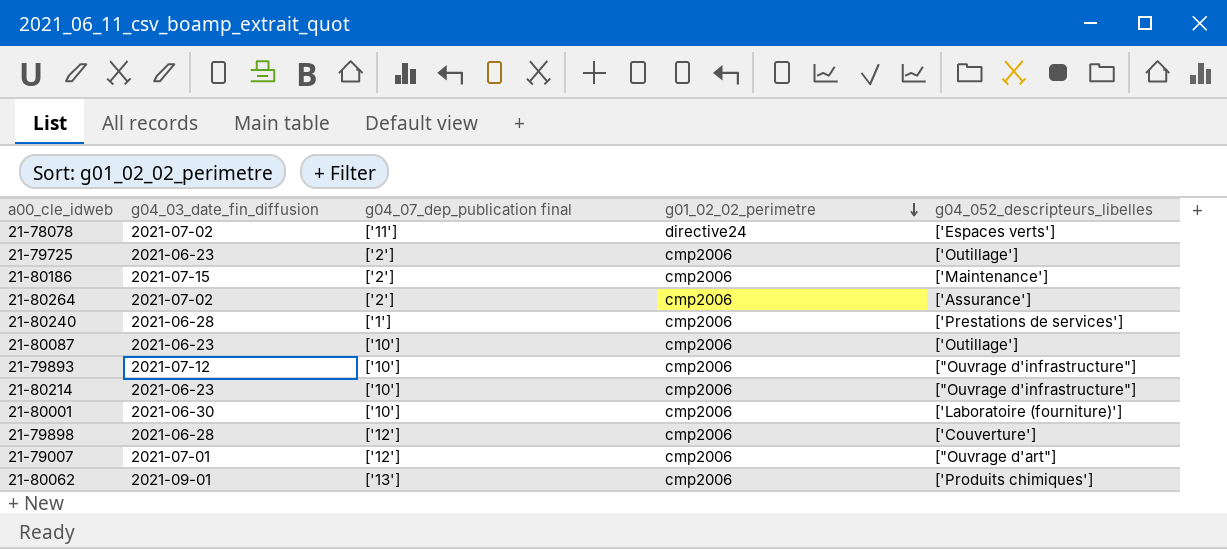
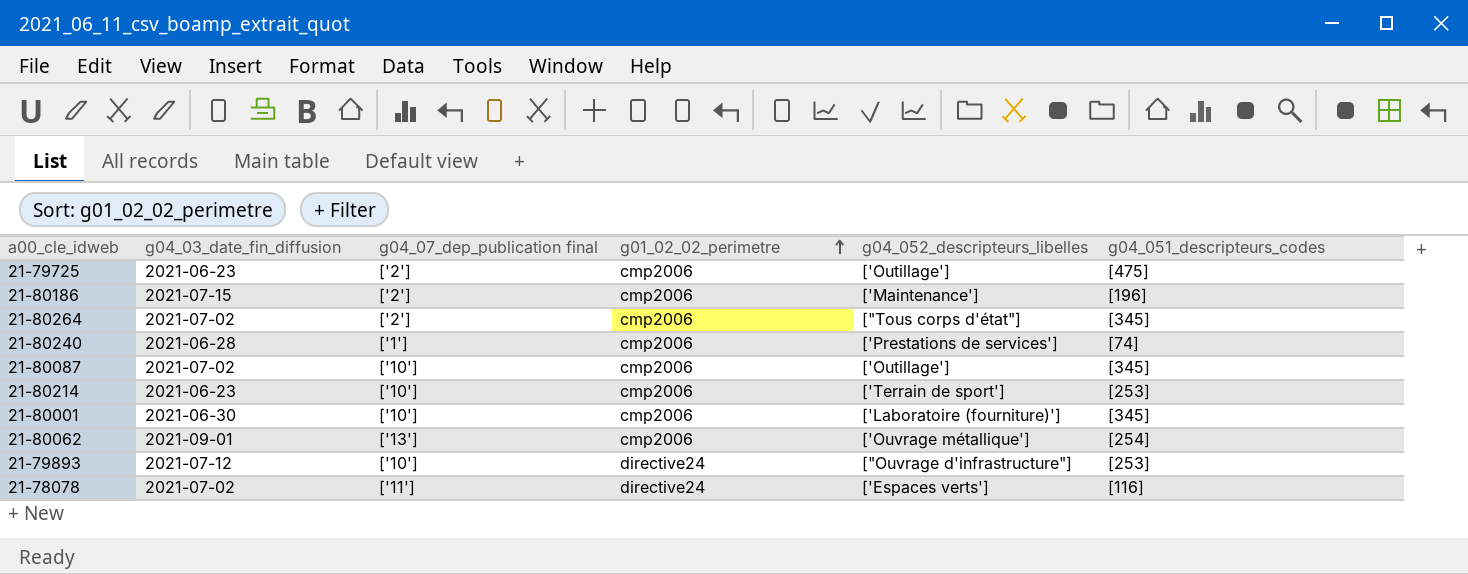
row order: g01_02_02_perimetre descending -> g01_02_02_perimetre ascending
column g04_051_descripteurs_codes | position: none -> 6
row 21-79898: 2021-06-28 | ['12'] | cmp2006 | ['Couverture'] -> none
row 21-79007: 2021-07-01 | ['12'] | cmp2006 | ["Ouvrage d'art"] -> none
21-80264 | g04_052_descripteurs_libelles: ['Assurance'] -> ["Tous corps d'état"]
21-80087 | g04_03_date_fin_diffusion: 2021-06-23 -> 2021-07-02
21-80214 | g04_052_descripteurs_libelles: ["Ouvrage d'infrastructure"] -> ['Terrain de sport']
21-80062 | g04_052_descripteurs_libelles: ['Produits chimiques'] -> ['Ouvrage métallique']
21-79893 | g01_02_02_perimetre: cmp2006 -> directive24

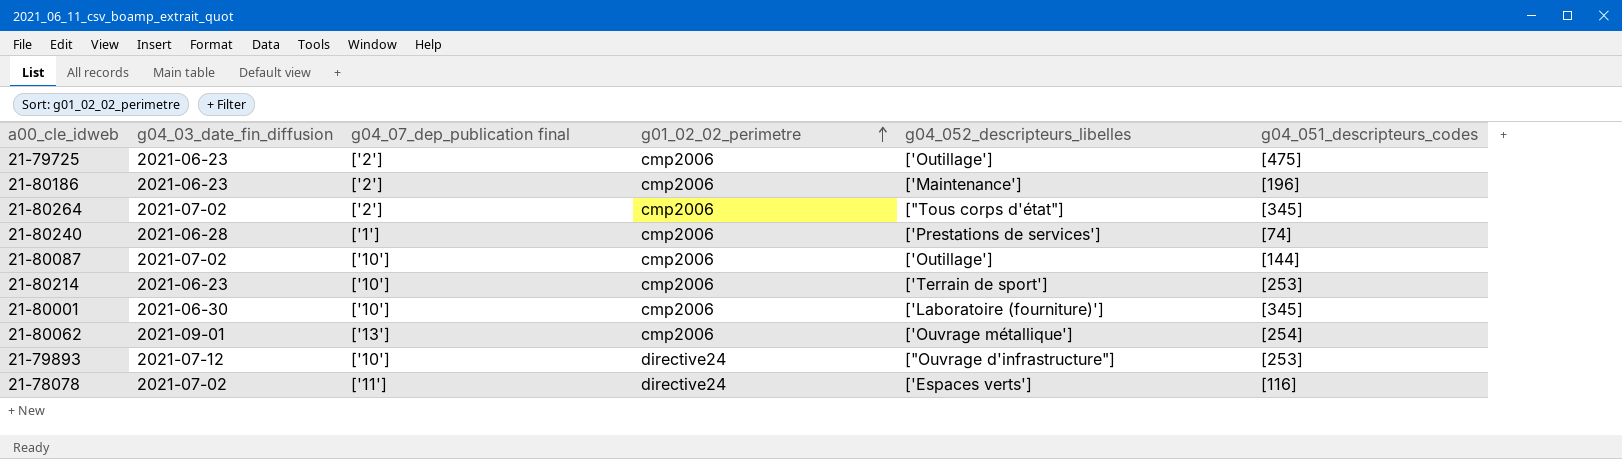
21-80186 | g04_03_date_fin_diffusion: 2021-07-15 -> 2021-06-23
21-80087 | g04_051_descripteurs_codes: [345] -> [144]

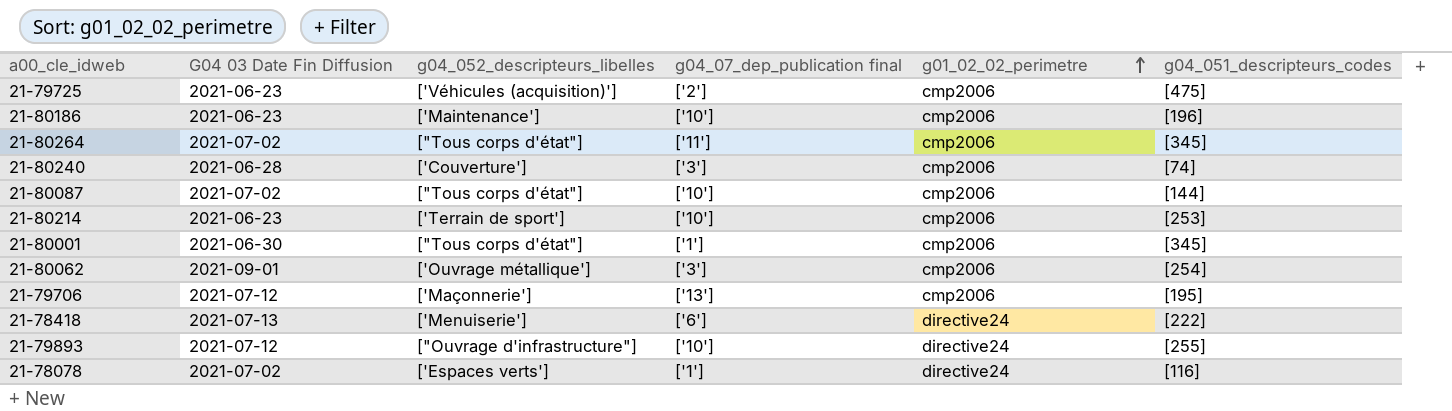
column name: g04_03_date_fin_diffusion -> G04 03 Date Fin Diffusion
column g04_052_descripteurs_libelles | position: 5 -> 3
21-79725 | g04_052_descripteurs_libelles: ['Outillage'] -> ['Véhicules (acquisition)']
21-80186 | g04_07_dep_publication final: ['2'] -> ['10']
21-80264 | g04_07_dep_publication final: ['2'] -> ['11']
21-80240 | g04_052_descripteurs_libelles: ['Prestations de services'] -> ['Couverture']
21-80240 | g04_07_dep_publication final: ['1'] -> ['3']
21-80087 | g04_052_descripteurs_libelles: ['Outillage'] -> ["Tous corps d'état"]
21-80001 | g04_052_descripteurs_libelles: ['Laboratoire (fourniture)'] -> ["Tous corps d'état"]
21-80001 | g04_07_dep_publication final: ['10'] -> ['1']
21-80062 | g04_07_dep_publication final: ['13'] -> ['3']
row 21-79706: none -> 2021-07-12 | ['Maçonnerie'] | ['13'] | cmp2006 | [195]
row 21-78418: none -> 2021-07-13 | ['Menuiserie'] | ['6'] | directive24 | [222]
21-79893 | g04_051_descripteurs_codes: [253] -> [255]
21-78078 | g04_07_dep_publication final: ['11'] -> ['1']

